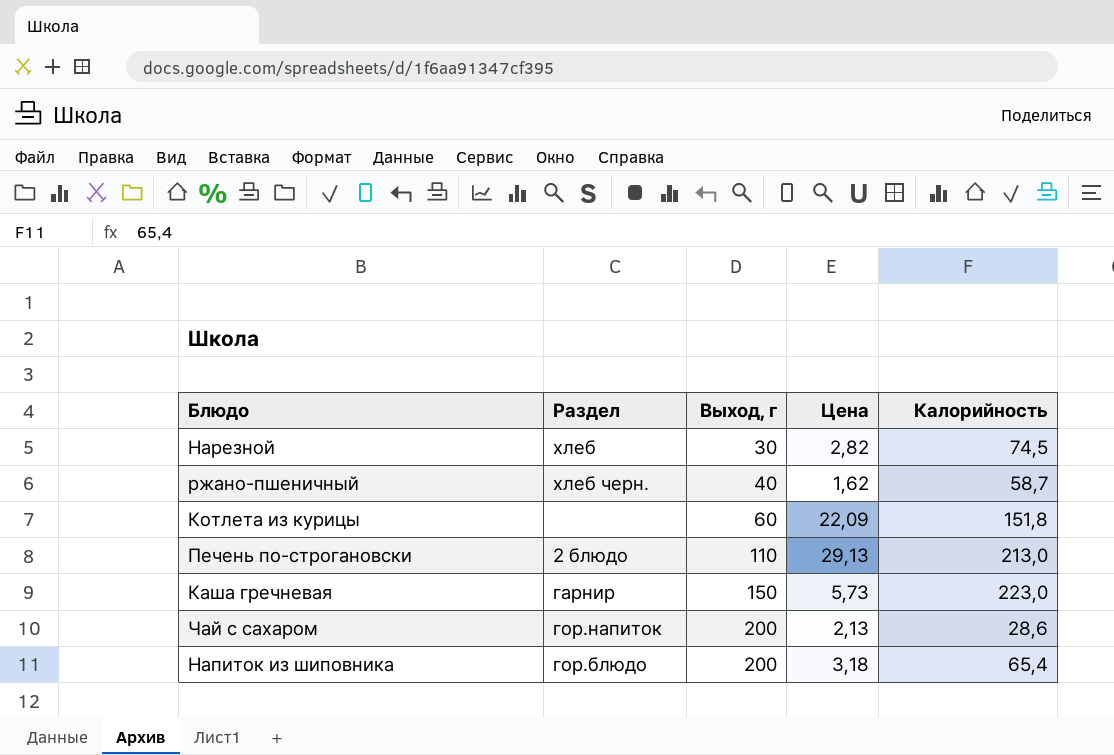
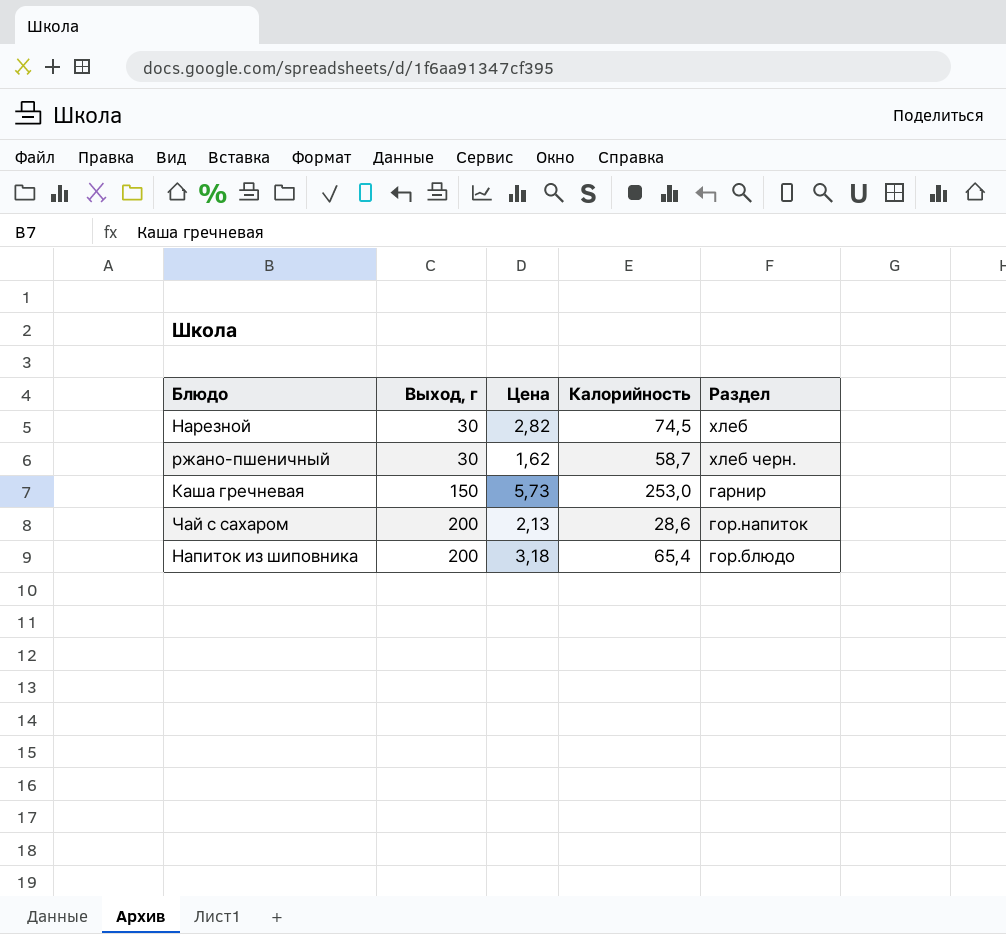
column Раздел | position: 2 -> 5
row Котлета из курицы: none | 60 | 22,09 | 151,8 -> none
row Печень по-строгановски: 2 блюдо | 110 | 29,13 | 213,0 -> none
ржано-пшеничный | Выход, г: 40 -> 30
Каша гречневая | Калорийность: 223,0 -> 253,0

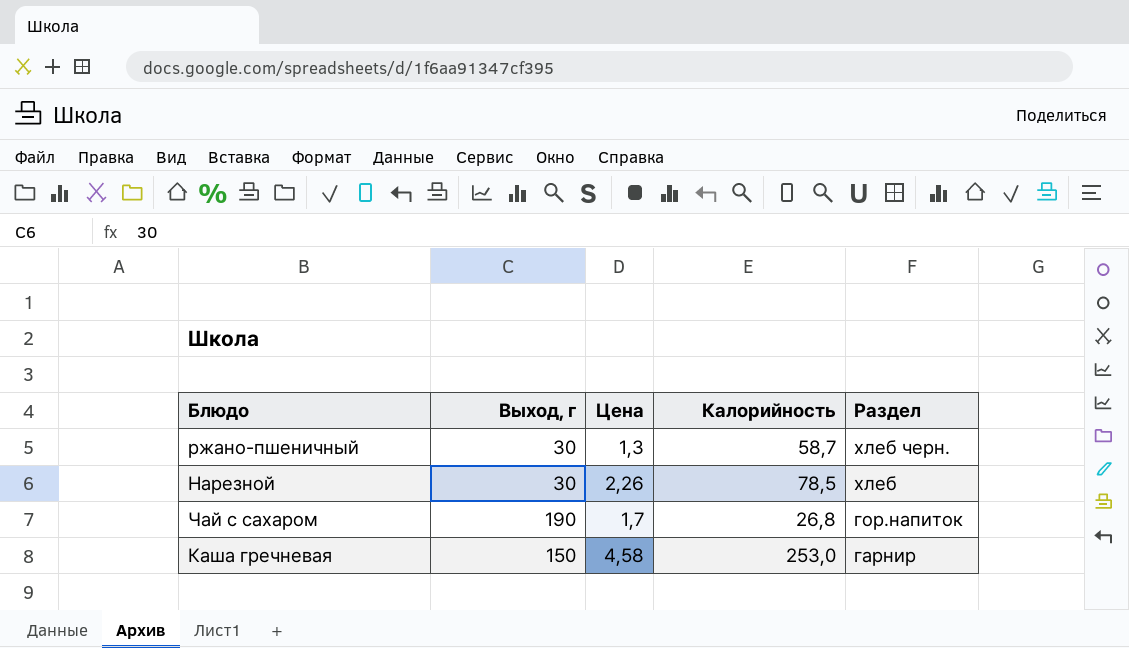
row order: Выход, г ascending -> Раздел descending
row Напиток из шиповника: 200 | 3,18 | 65,4 | гор.блюдо -> none
ржано-пшеничный | Цена: 1,62 -> 1,3
Нарезной | Цена: 2,82 -> 2,26
Нарезной | Калорийность: 74,5 -> 78,5
Чай с сахаром | Выход, г: 200 -> 190
Чай с сахаром | Цена: 2,13 -> 1,7
Чай с сахаром | Калорийность: 28,6 -> 26,8
Каша гречневая | Цена: 5,73 -> 4,58

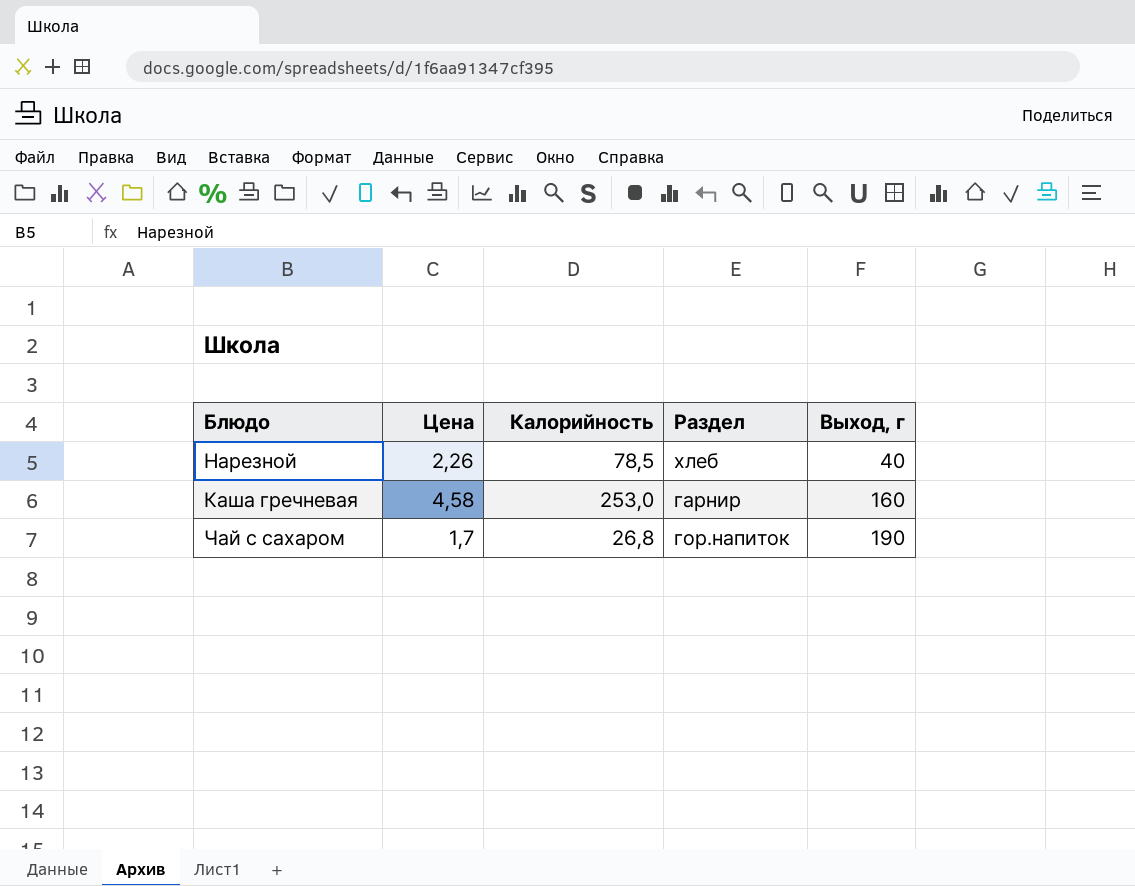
row order: Раздел descending -> Выход, г ascending
column Выход, г | position: 2 -> 5
row ржано-пшеничный: 30 | 1,3 | 58,7 | хлеб черн. -> none
Нарезной | Выход, г: 30 -> 40
Каша гречневая | Выход, г: 150 -> 160

